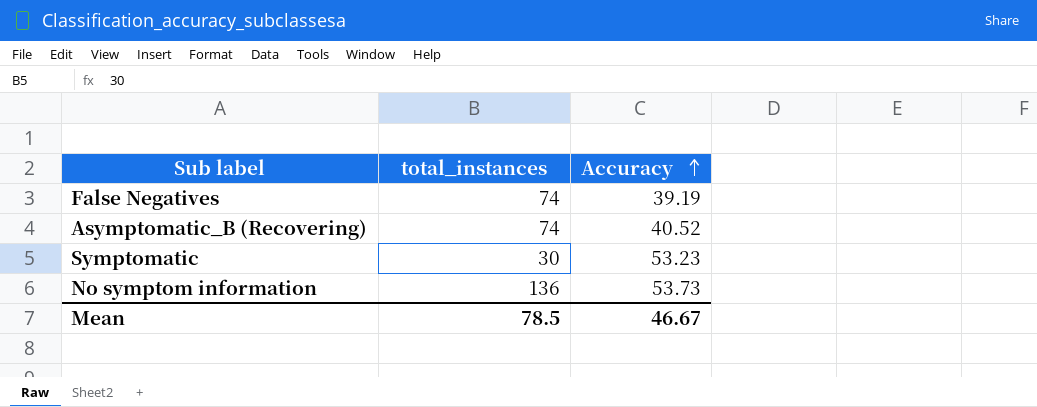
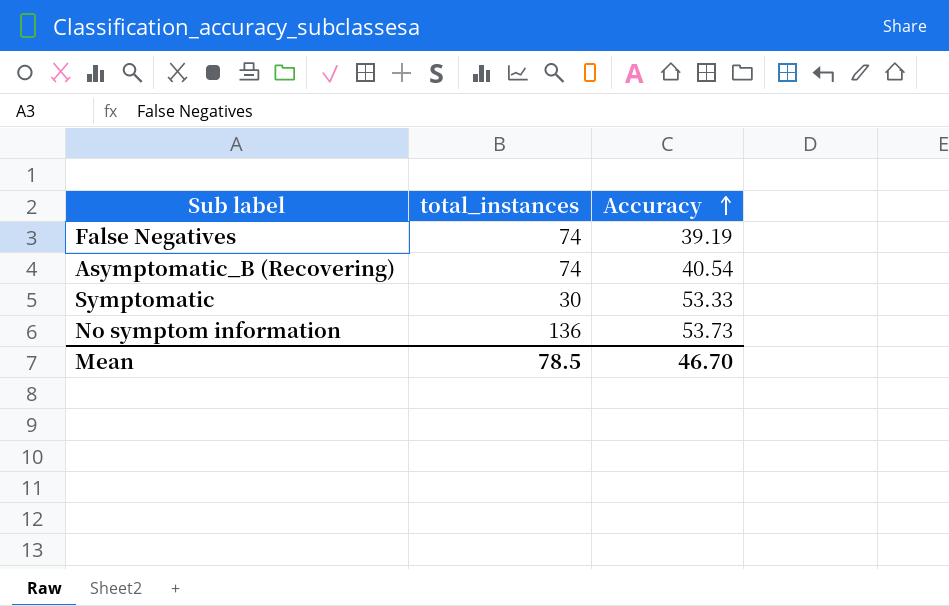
Asymptomatic_B (Recovering) | Accuracy: 40.52 -> 40.54
Symptomatic | Accuracy: 53.23 -> 53.33
Mean | Accuracy: 46.67 -> 46.70

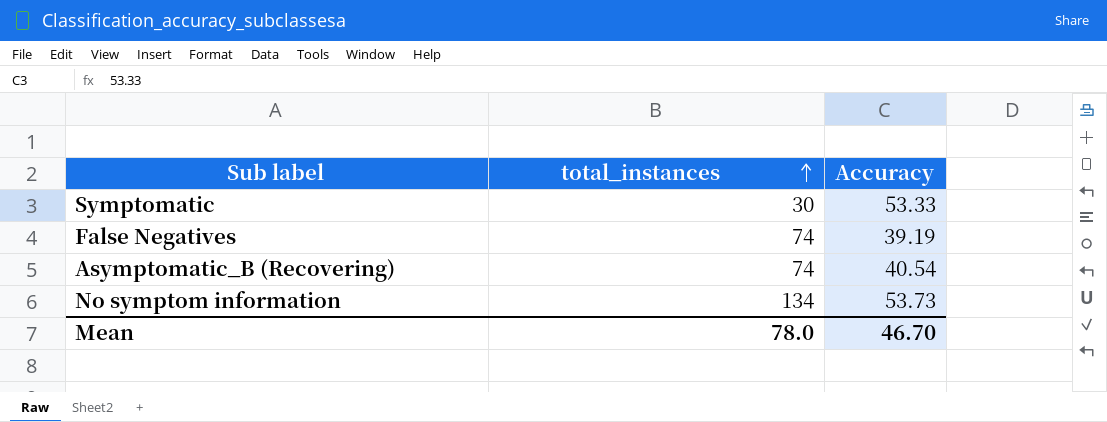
row order: Accuracy ascending -> total_instances ascending
No symptom information | total_instances: 136 -> 134
Mean | total_instances: 78.5 -> 78.0

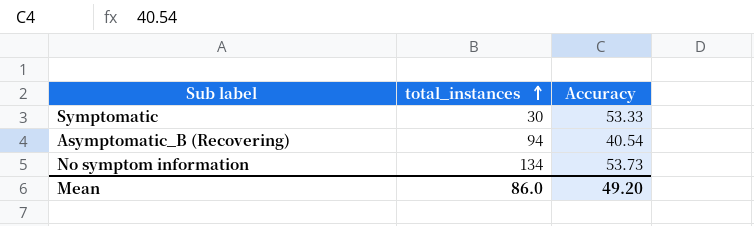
row False Negatives: 74 | 39.19 -> none
Asymptomatic_B (Recovering) | total_instances: 74 -> 94
Mean | total_instances: 78.0 -> 86.0
Mean | Accuracy: 46.70 -> 49.20

